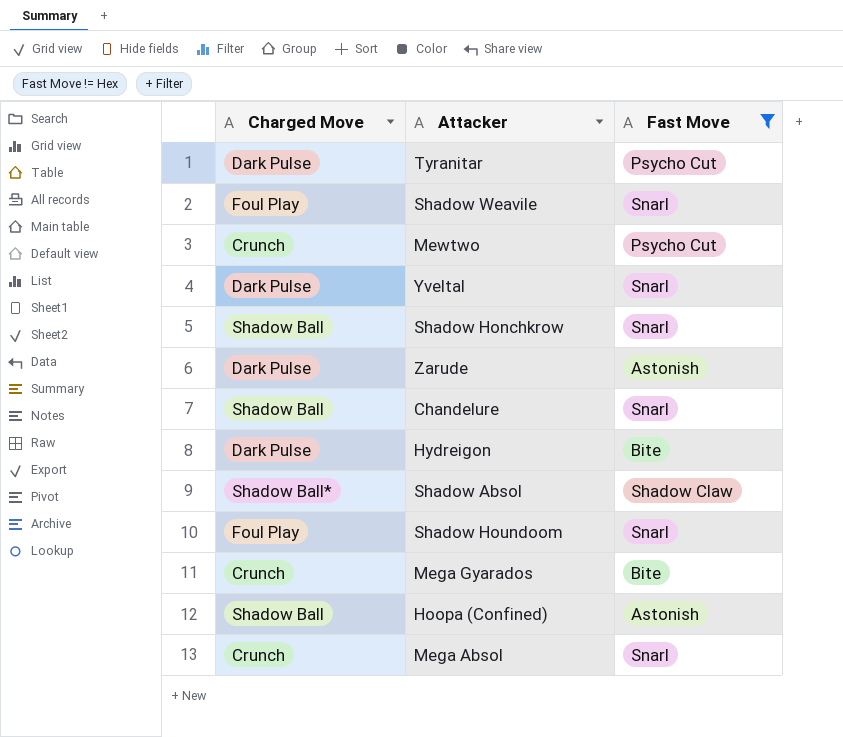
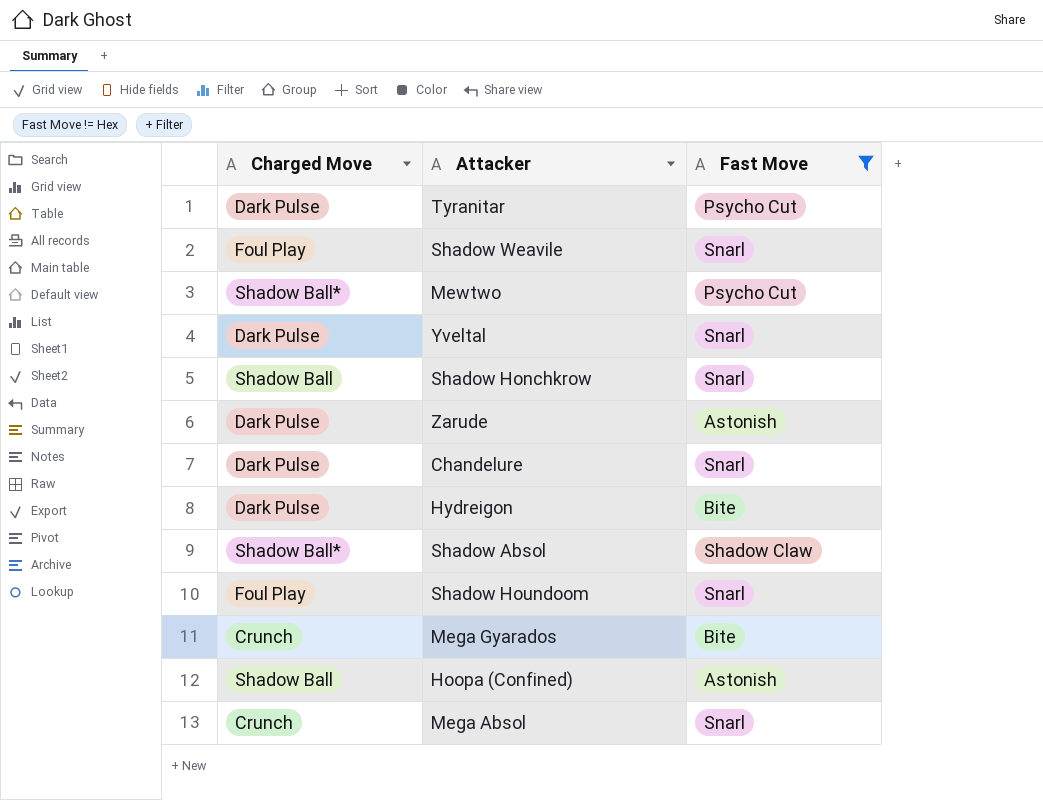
Mewtwo | Charged Move: Crunch -> Shadow Ball*
Chandelure | Charged Move: Shadow Ball -> Dark Pulse

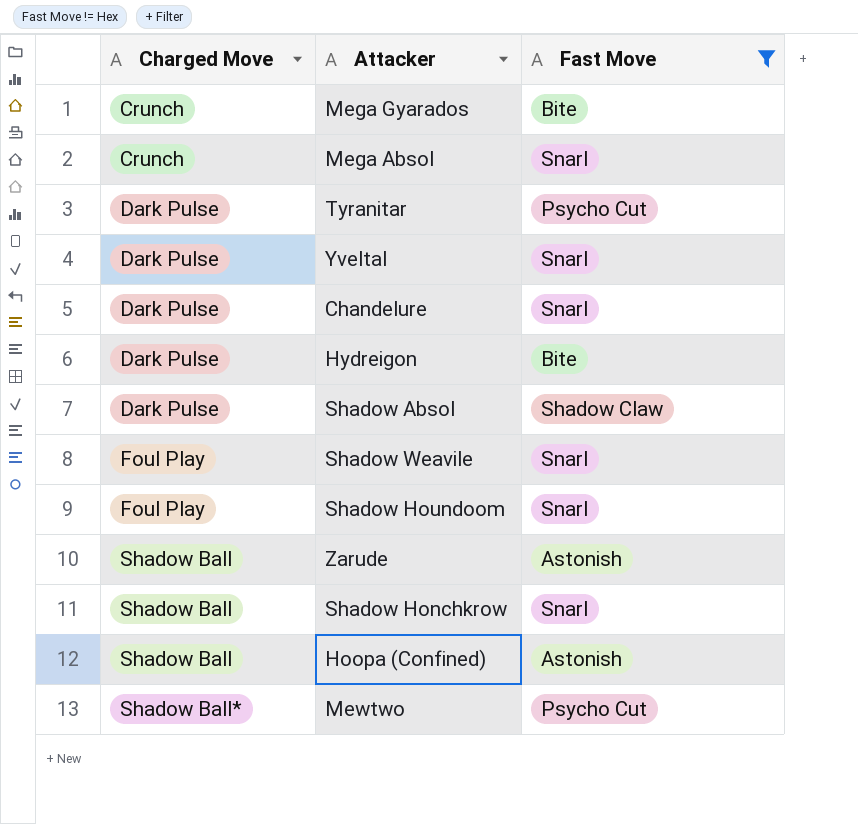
row order: none -> Charged Move ascending
Shadow Absol | Charged Move: Shadow Ball* -> Dark Pulse
Zarude | Charged Move: Dark Pulse -> Shadow Ball

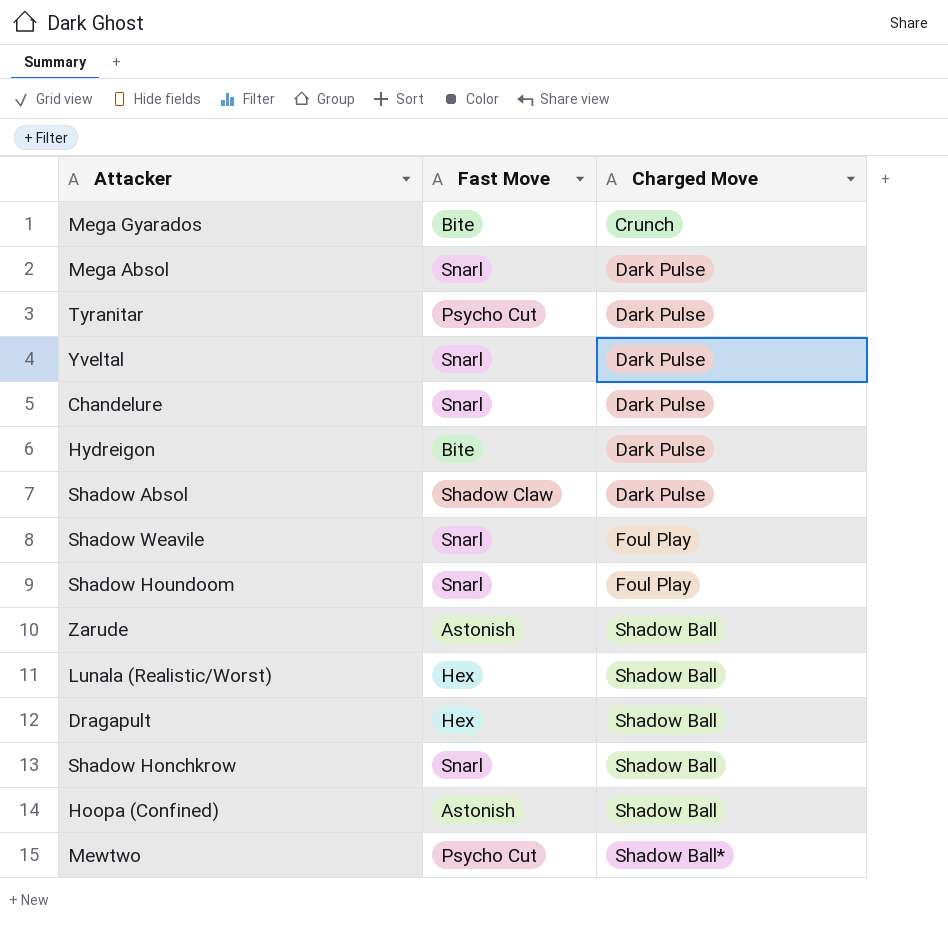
filter: Fast Move != Hex -> none
column Charged Move | position: 1 -> 3
Mega Absol | Charged Move: Crunch -> Dark Pulse

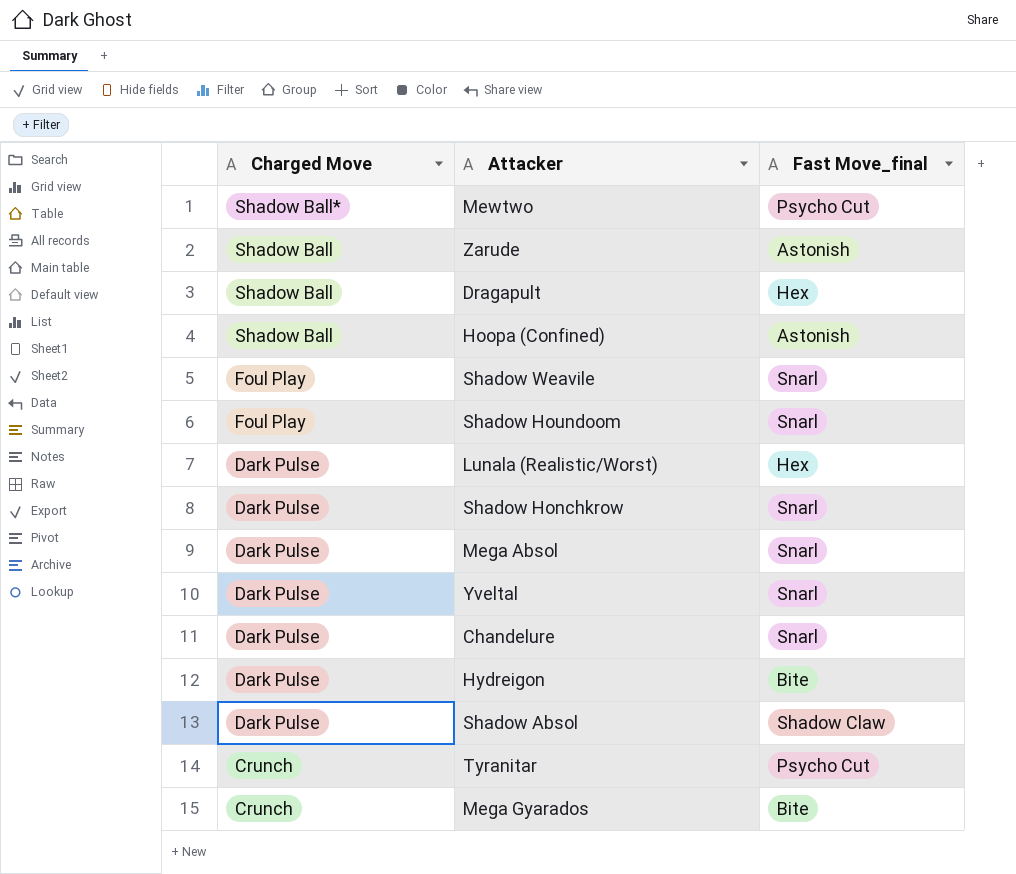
row order: Charged Move ascending -> Charged Move descending
column Charged Move | position: 3 -> 1
column name: Fast Move -> Fast Move_final
Lunala (Realistic/Worst) | Charged Move: Shadow Ball -> Dark Pulse
Shadow Honchkrow | Charged Move: Shadow Ball -> Dark Pulse
Tyranitar | Charged Move: Dark Pulse -> Crunch

